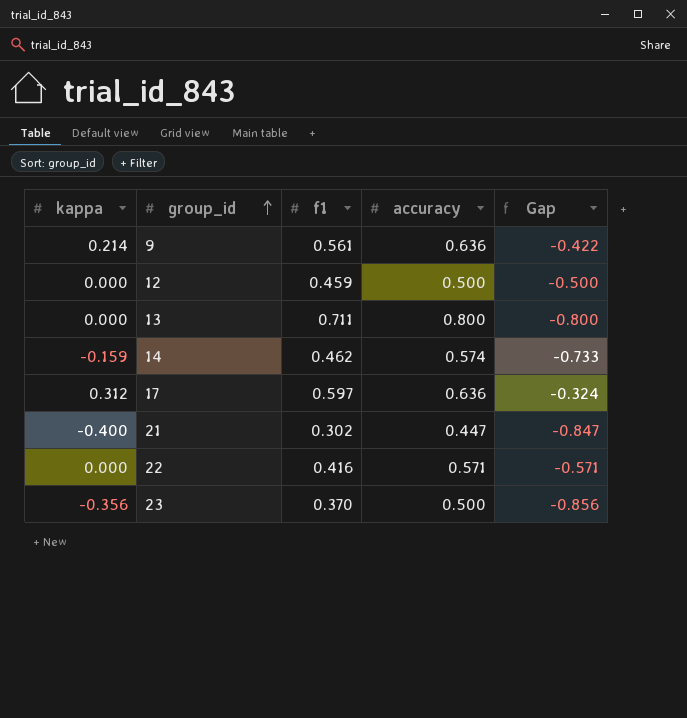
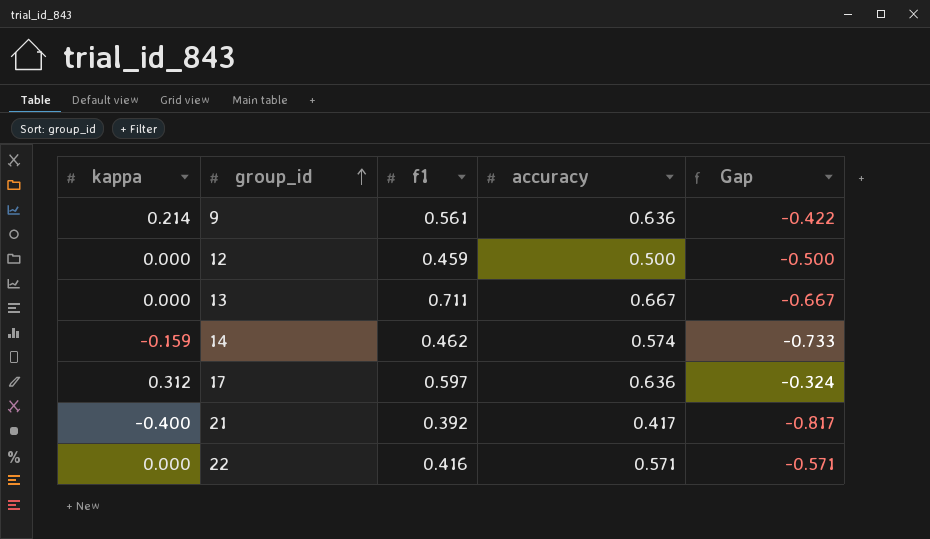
row 23: -0.356 | 0.370 | 0.500 | -0.856 -> none
13 | accuracy: 0.800 -> 0.667
13 | Gap: -0.800 -> -0.667
21 | f1: 0.302 -> 0.392
21 | accuracy: 0.447 -> 0.417
21 | Gap: -0.847 -> -0.817

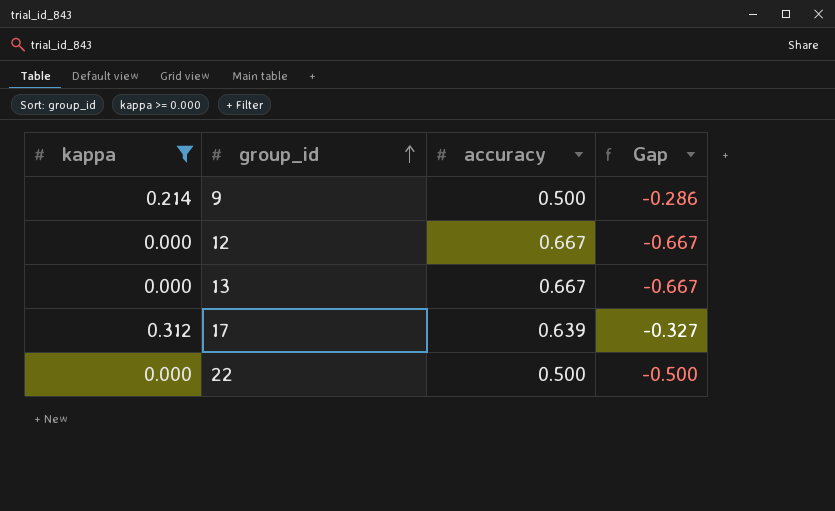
filter: none -> kappa >= 0.000
column f1 | position: 3 -> none
9 | accuracy: 0.636 -> 0.500
9 | Gap: -0.422 -> -0.286
12 | accuracy: 0.500 -> 0.667
12 | Gap: -0.500 -> -0.667
17 | accuracy: 0.636 -> 0.639
17 | Gap: -0.324 -> -0.327
22 | accuracy: 0.571 -> 0.500
22 | Gap: -0.571 -> -0.500

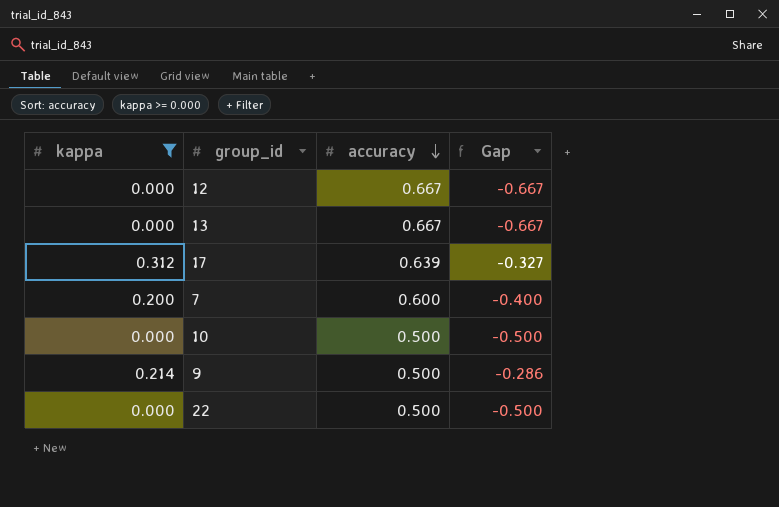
row order: group_id ascending -> accuracy descending
row 7: none -> 0.200 | 0.600 | -0.400
row 10: none -> 0.000 | 0.500 | -0.500

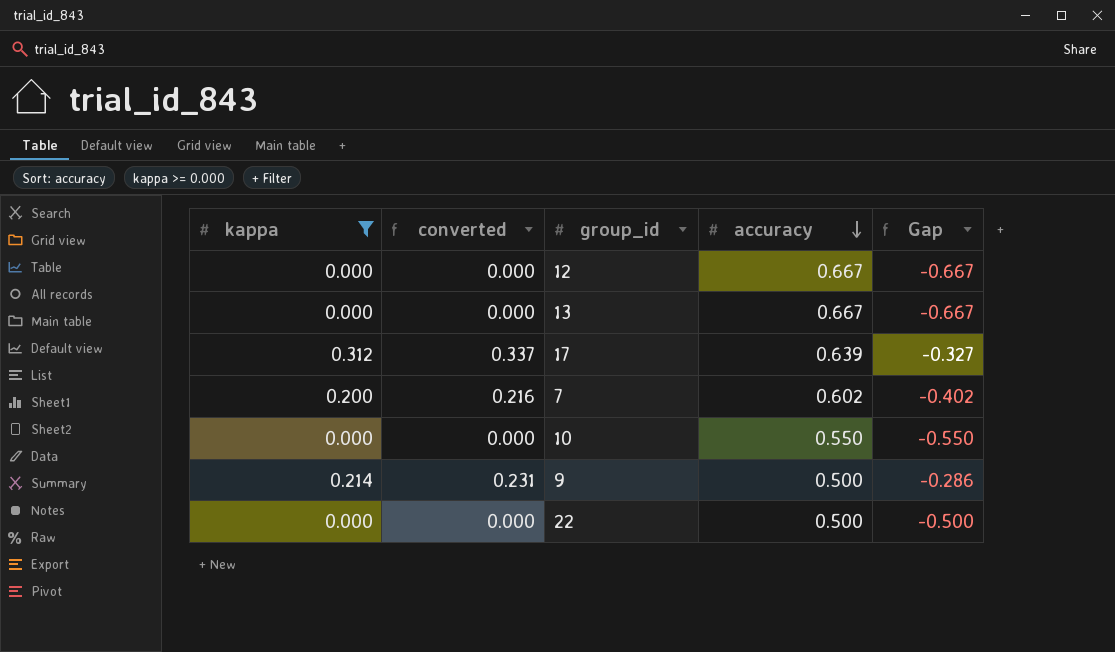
column converted | formula: none -> [kappa] * 1.08
7 | accuracy: 0.600 -> 0.602
7 | Gap: -0.400 -> -0.402
10 | accuracy: 0.500 -> 0.550
10 | Gap: -0.500 -> -0.550

